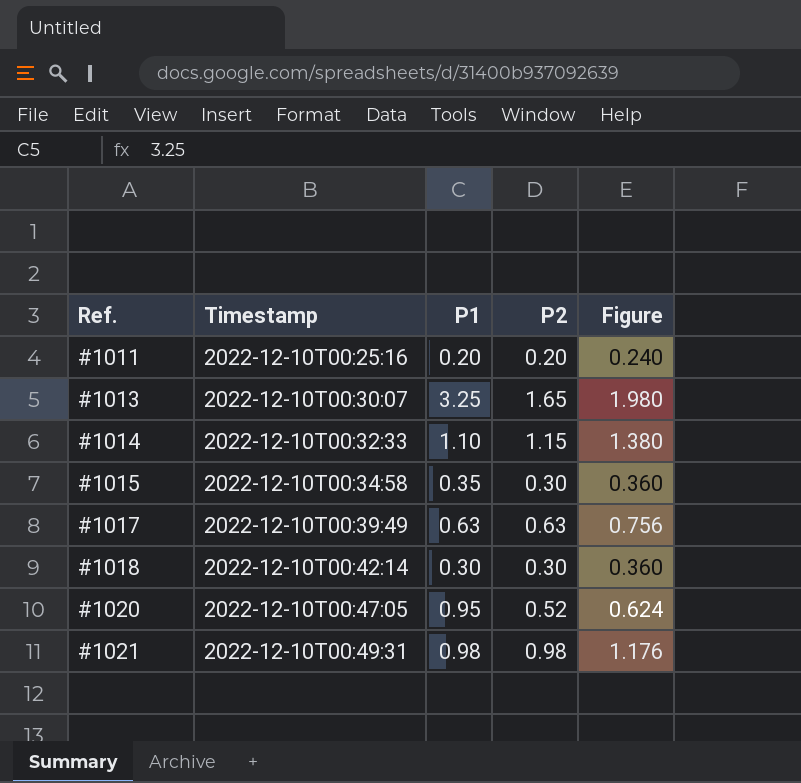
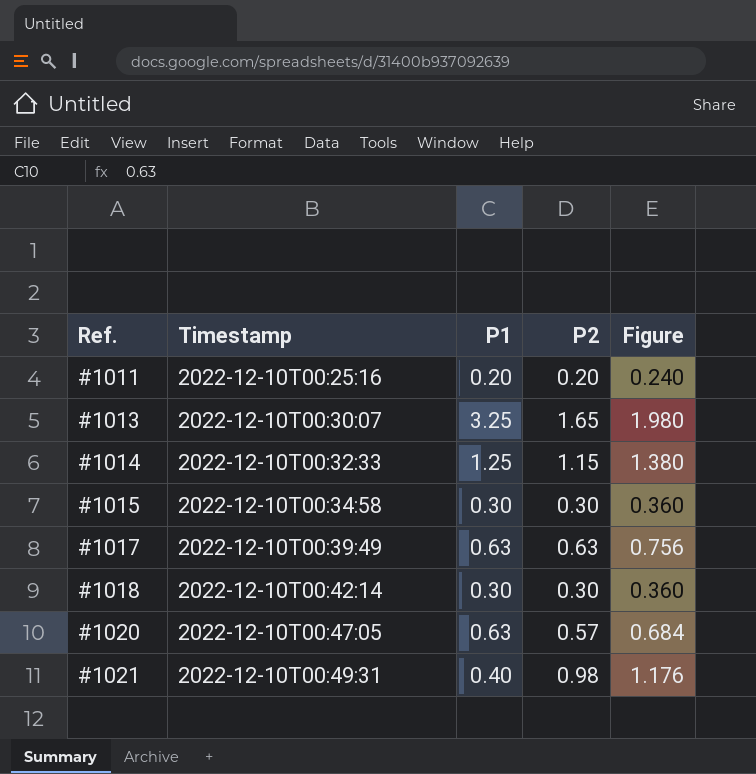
#1014 | P1: 1.10 -> 1.25
#1015 | P1: 0.35 -> 0.30
#1020 | P1: 0.95 -> 0.63
#1020 | P2: 0.52 -> 0.57
#1020 | Figure: 0.624 -> 0.684
#1021 | P1: 0.98 -> 0.40

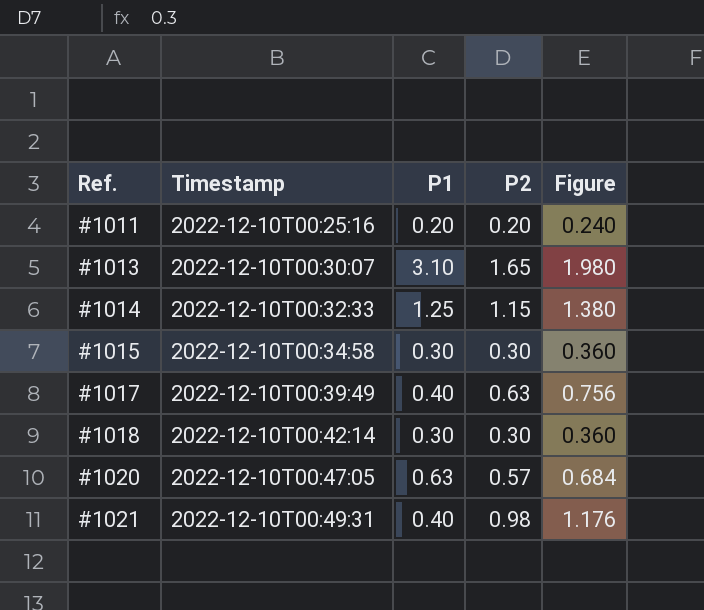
#1013 | P1: 3.25 -> 3.10
#1017 | P1: 0.63 -> 0.40

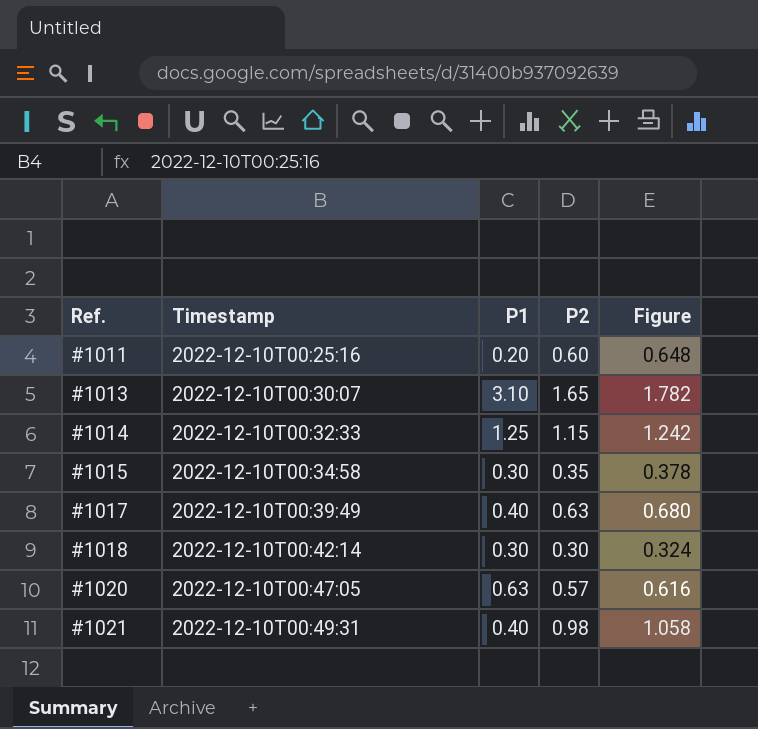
column Figure | formula: [P2] * 1.2 -> [P2] * 1.08
#1011 | P2: 0.20 -> 0.60
#1015 | P2: 0.30 -> 0.35

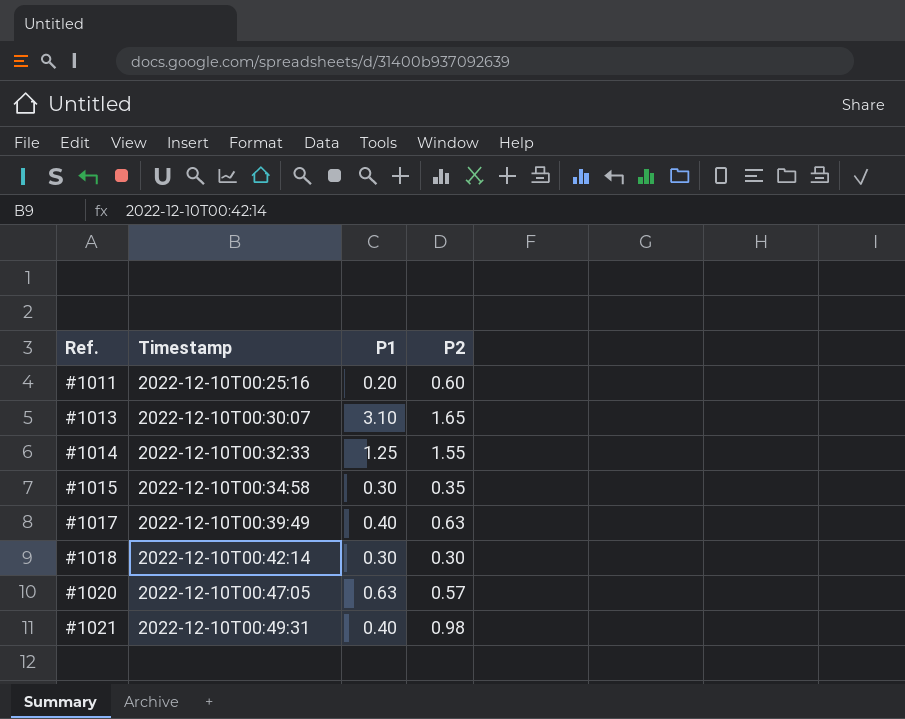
column Figure | formula: [P2] * 1.08 -> none
#1014 | P2: 1.15 -> 1.55

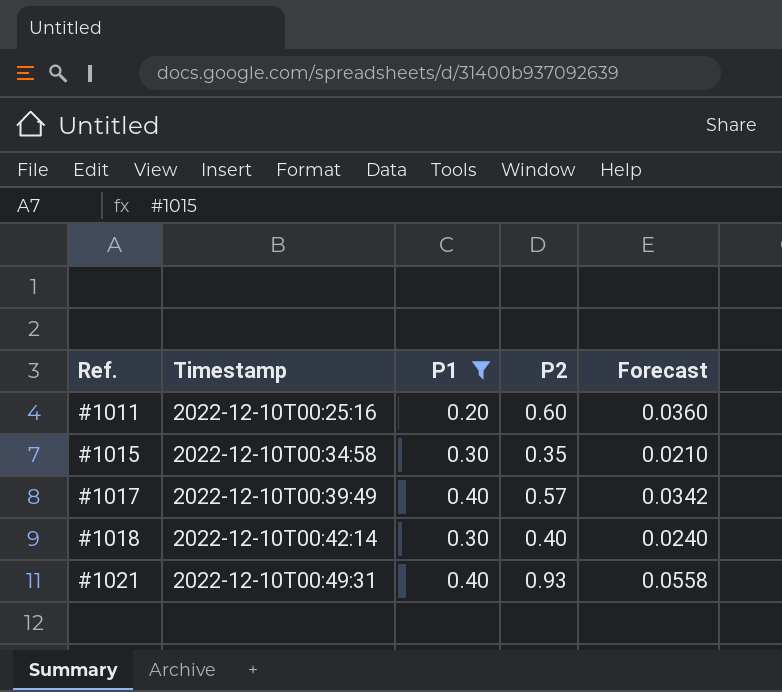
filter: none -> P1 <= 0.40
column Forecast | formula: none -> [P2] * 0.06
#1017 | P2: 0.63 -> 0.57
#1018 | P2: 0.30 -> 0.40
#1021 | P2: 0.98 -> 0.93

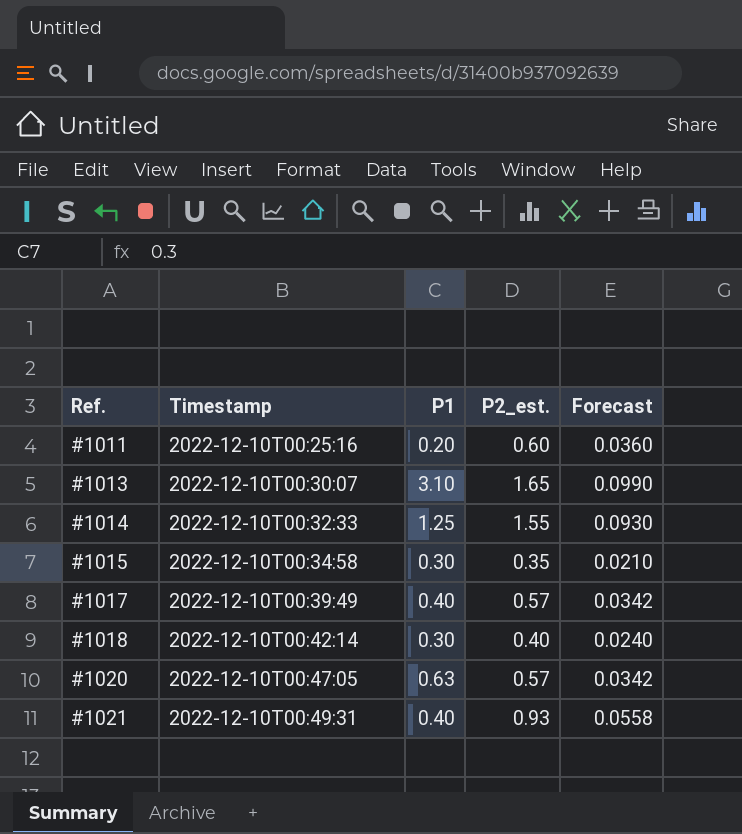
filter: P1 <= 0.40 -> none
column name: P2 -> P2_est.

